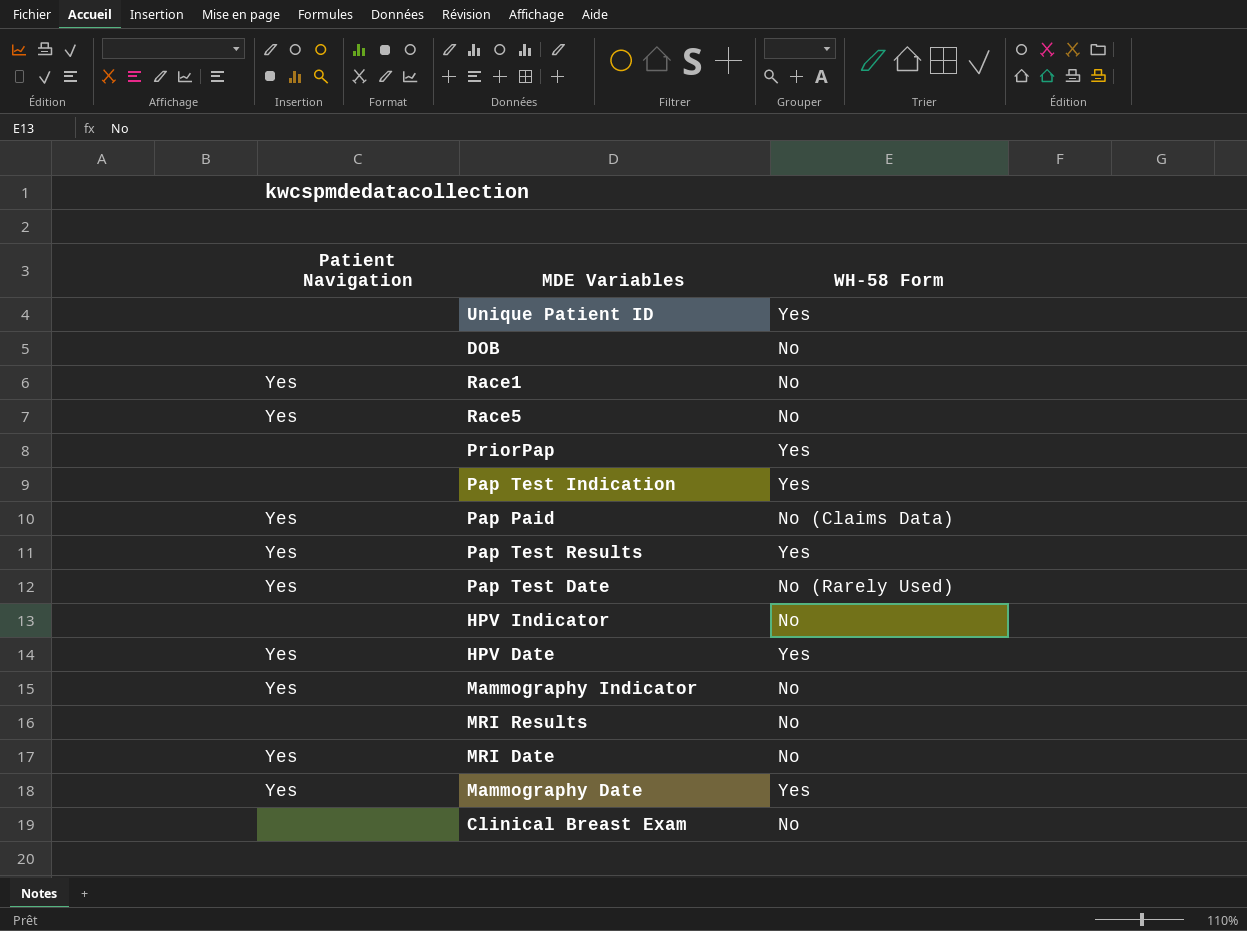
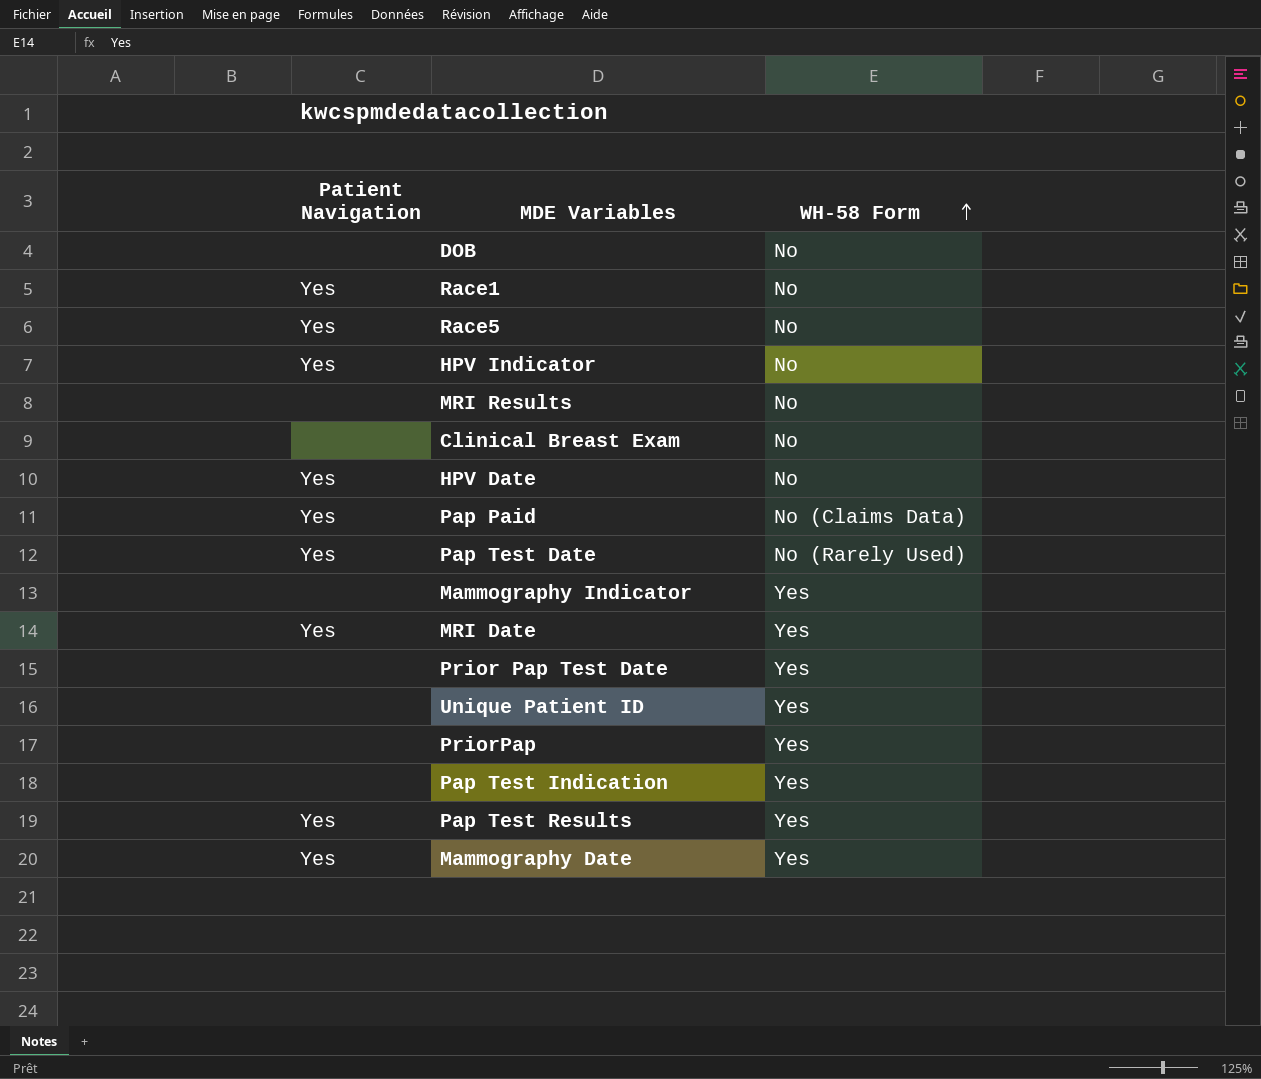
row order: none -> WH-58 Form ascending
HPV Indicator | Patient Navigation: none -> Yes
HPV Date | WH-58 Form: Yes -> No
Mammography Indicator | Patient Navigation: Yes -> none
Mammography Indicator | WH-58 Form: No -> Yes
MRI Date | WH-58 Form: No -> Yes
row Prior Pap Test Date: none -> none | Yes

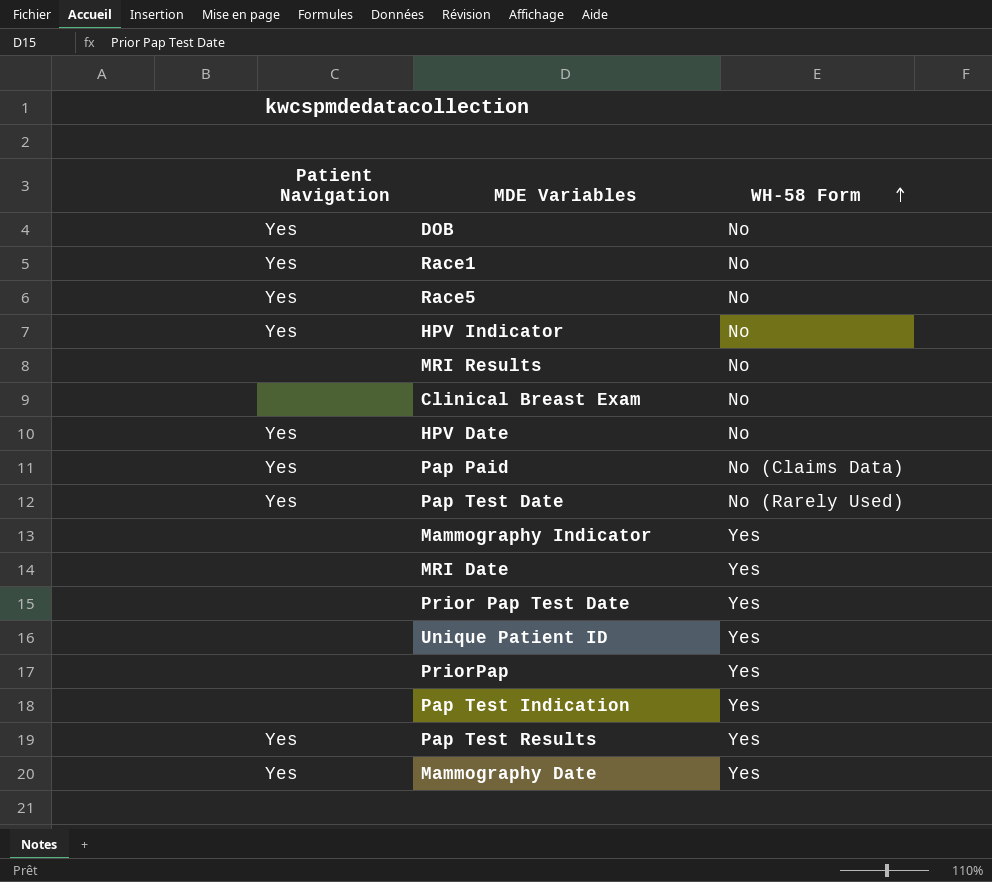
DOB | Patient Navigation: none -> Yes
MRI Date | Patient Navigation: Yes -> none

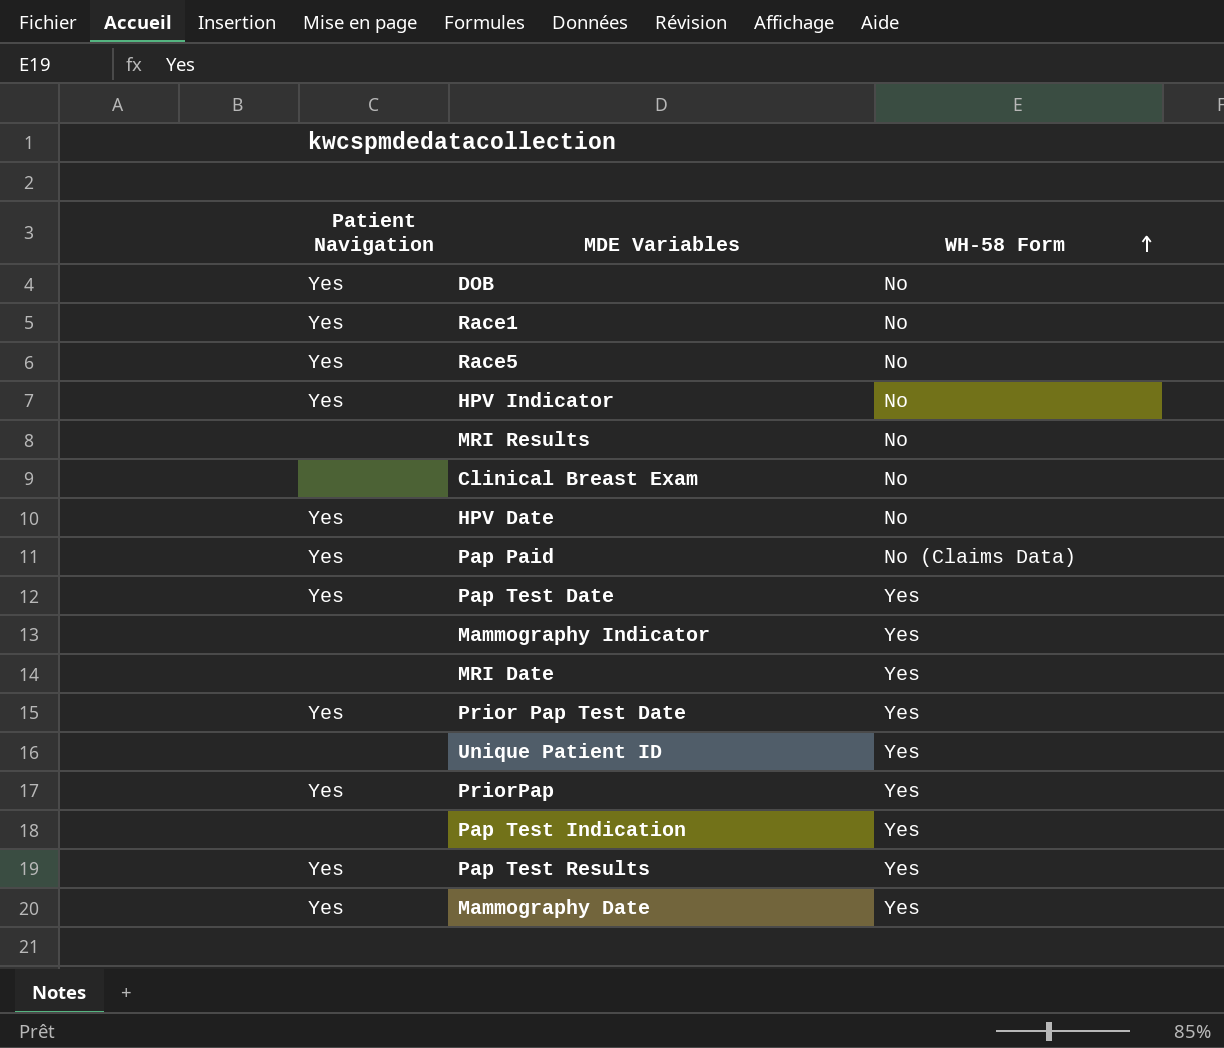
Pap Test Date | WH-58 Form: No (Rarely Used) -> Yes
Prior Pap Test Date | Patient Navigation: none -> Yes
PriorPap | Patient Navigation: none -> Yes

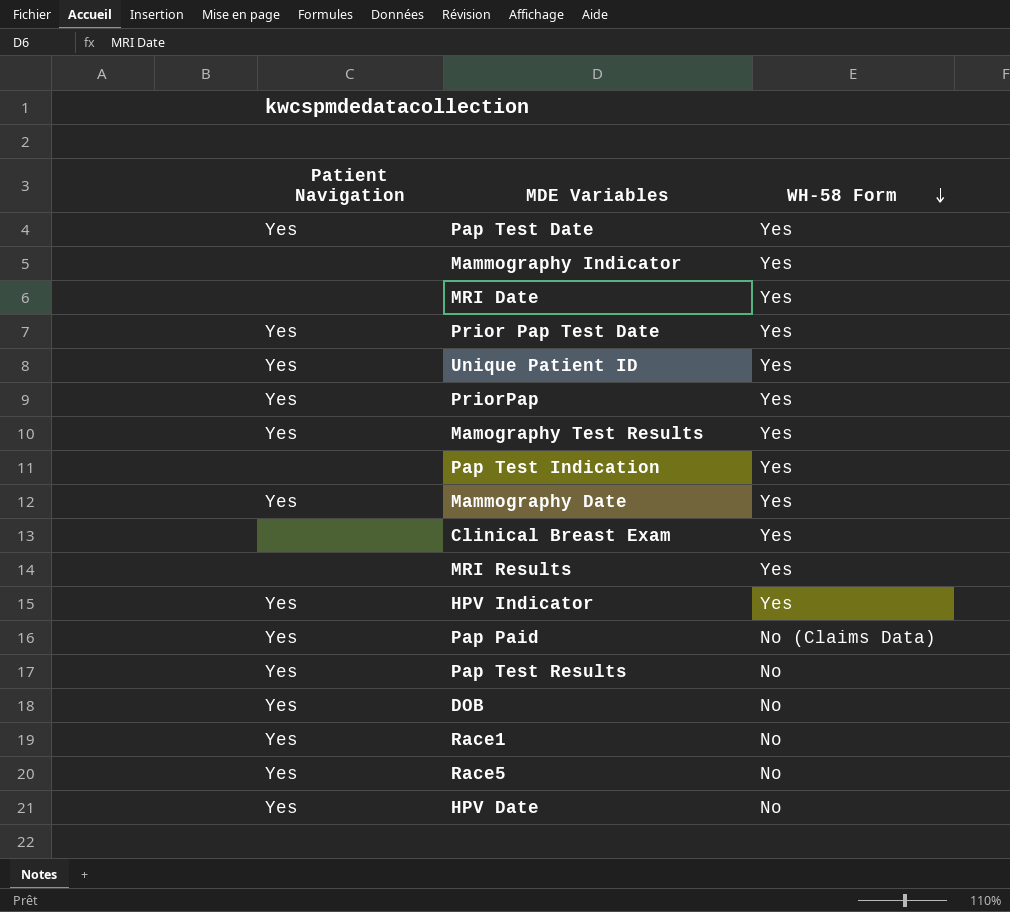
row order: WH-58 Form ascending -> WH-58 Form descending
Unique Patient ID | Patient Navigation: none -> Yes
row Mamography Test Results: none -> Yes | Yes
Clinical Breast Exam | WH-58 Form: No -> Yes
MRI Results | WH-58 Form: No -> Yes
HPV Indicator | WH-58 Form: No -> Yes
Pap Test Results | WH-58 Form: Yes -> No

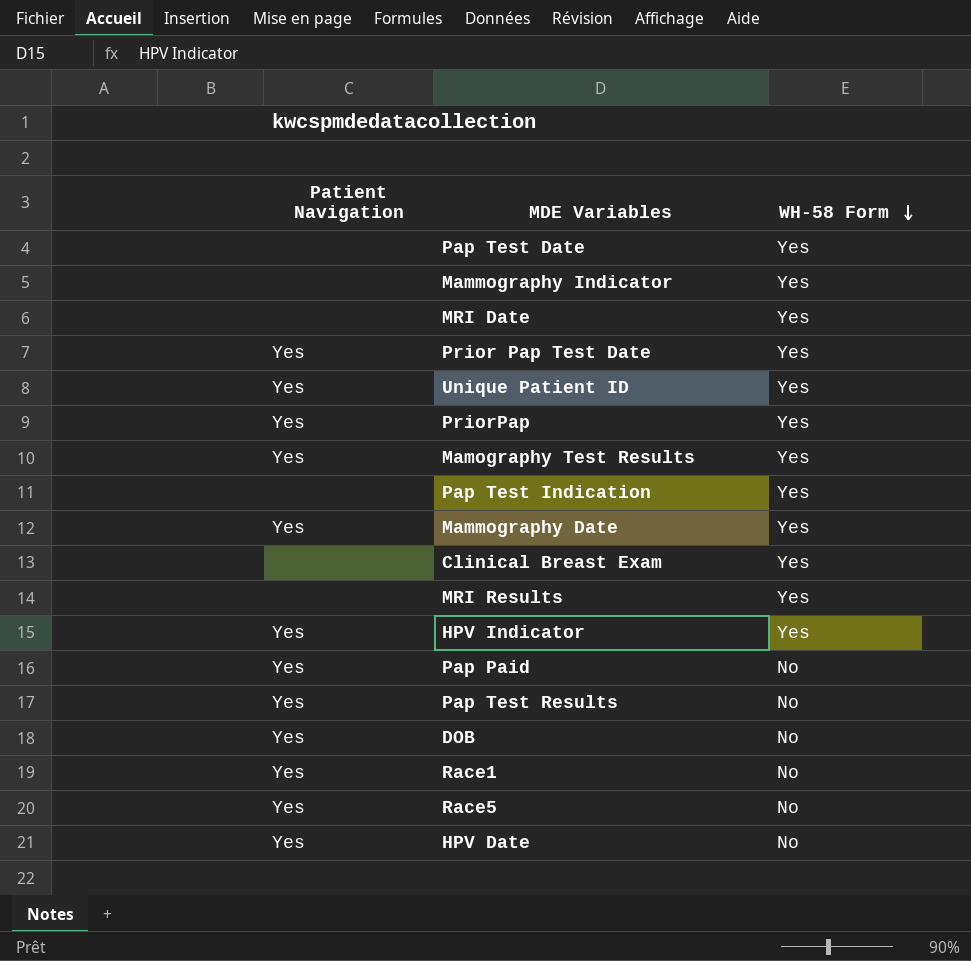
Pap Test Date | Patient Navigation: Yes -> none
Pap Paid | WH-58 Form: No (Claims Data) -> No

